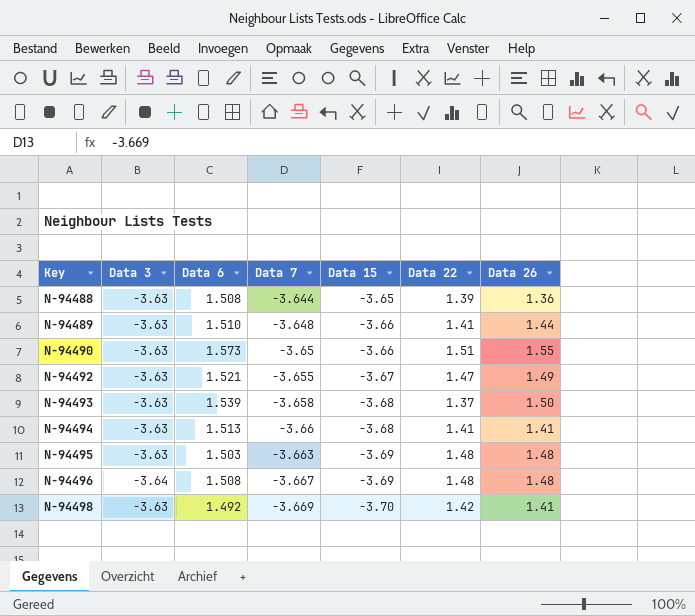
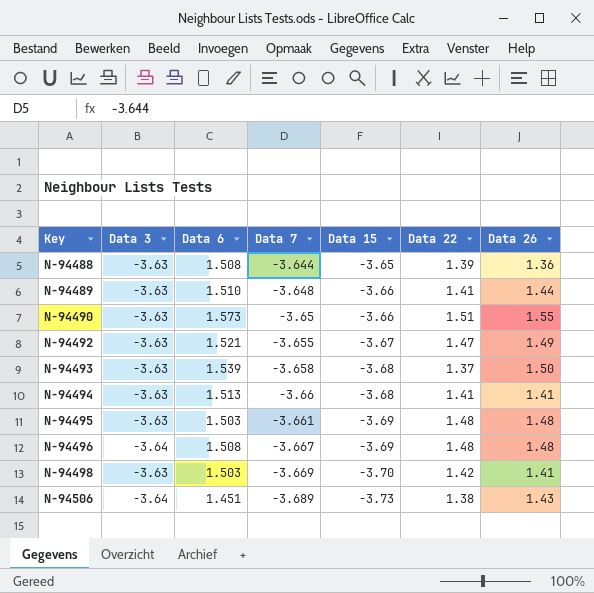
N-94495 | Data 7: -3.663 -> -3.661
N-94498 | Data 6: 1.492 -> 1.503
row N-94506: none -> -3.64 | 1.451 | -3.689 | -3.73 | 1.38 | 1.43

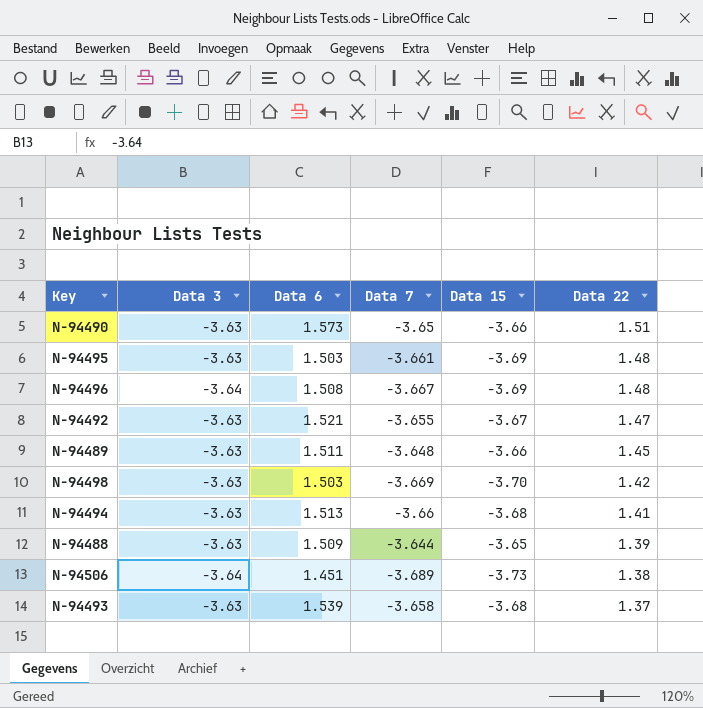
row order: Key ascending -> Data 22 descending
column Data 26 | position: 7 -> none
N-94489 | Data 6: 1.510 -> 1.511
N-94489 | Data 22: 1.41 -> 1.45
N-94488 | Data 6: 1.508 -> 1.509

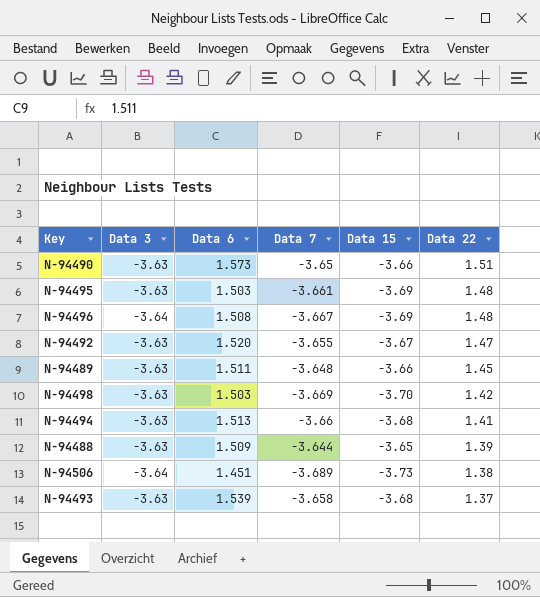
N-94492 | Data 6: 1.521 -> 1.520

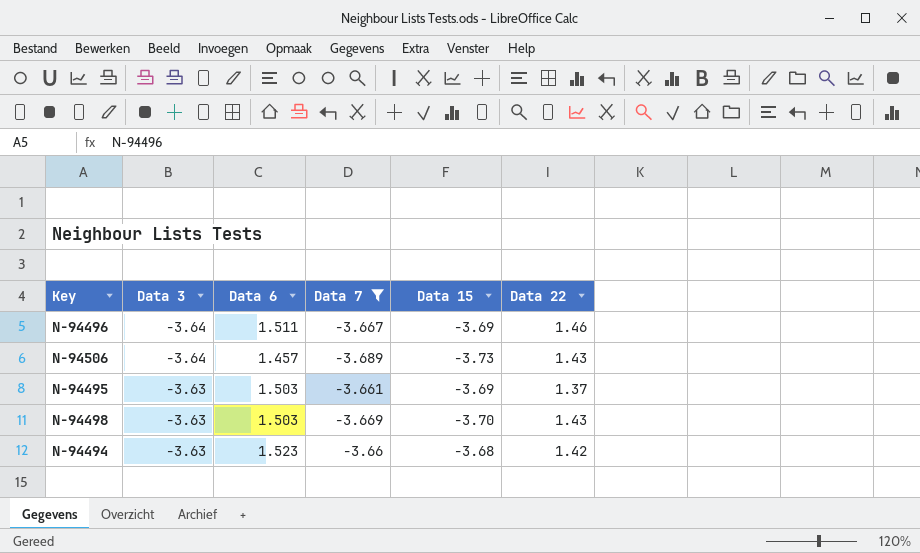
filter: none -> Data 7 <= -3.66
row order: Data 22 descending -> Data 3 ascending
N-94496 | Data 6: 1.508 -> 1.511
N-94496 | Data 22: 1.48 -> 1.46
N-94506 | Data 6: 1.451 -> 1.457
N-94506 | Data 22: 1.38 -> 1.43
N-94495 | Data 22: 1.48 -> 1.37
N-94498 | Data 22: 1.42 -> 1.43
N-94494 | Data 6: 1.513 -> 1.523
N-94494 | Data 22: 1.41 -> 1.42

